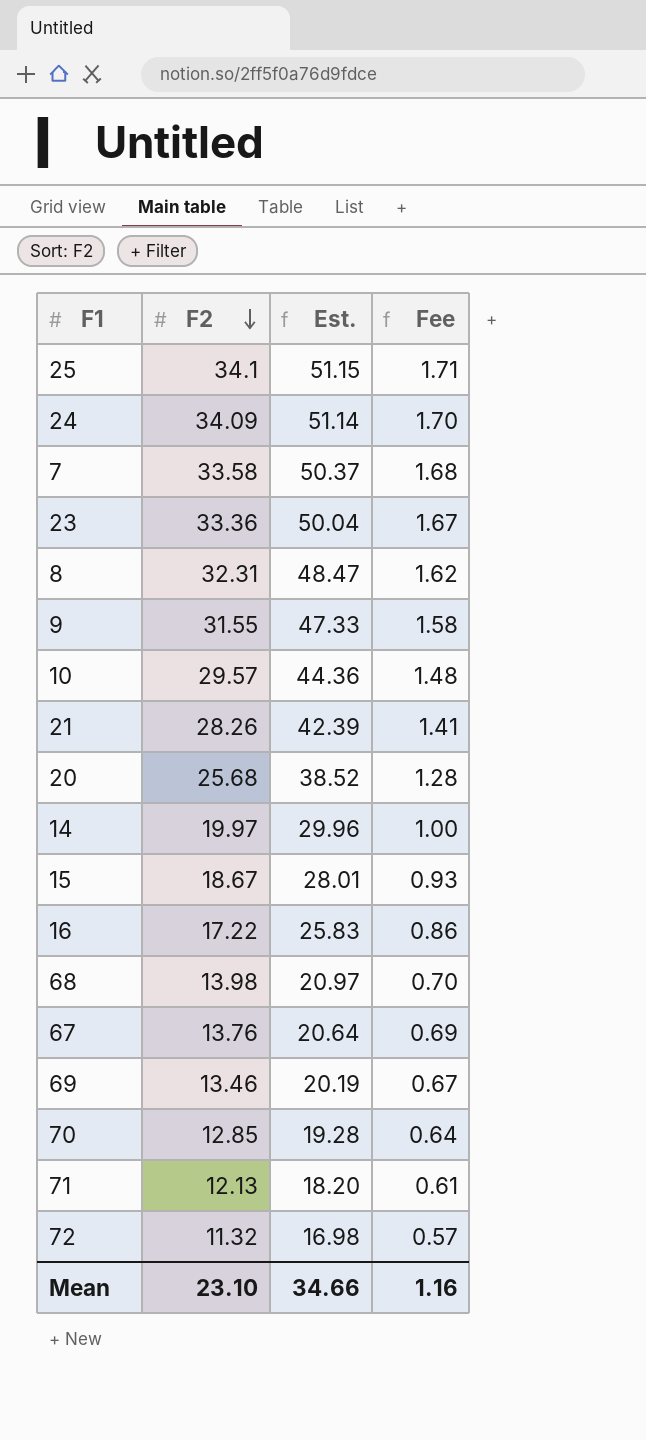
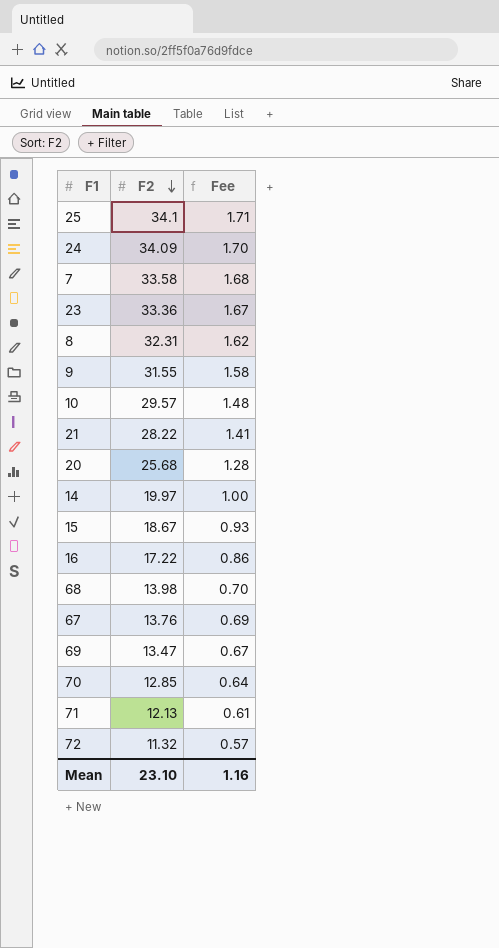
column Est. | formula: [F2] * 1.5 -> none
21 | F2: 28.26 -> 28.22
69 | F2: 13.46 -> 13.47

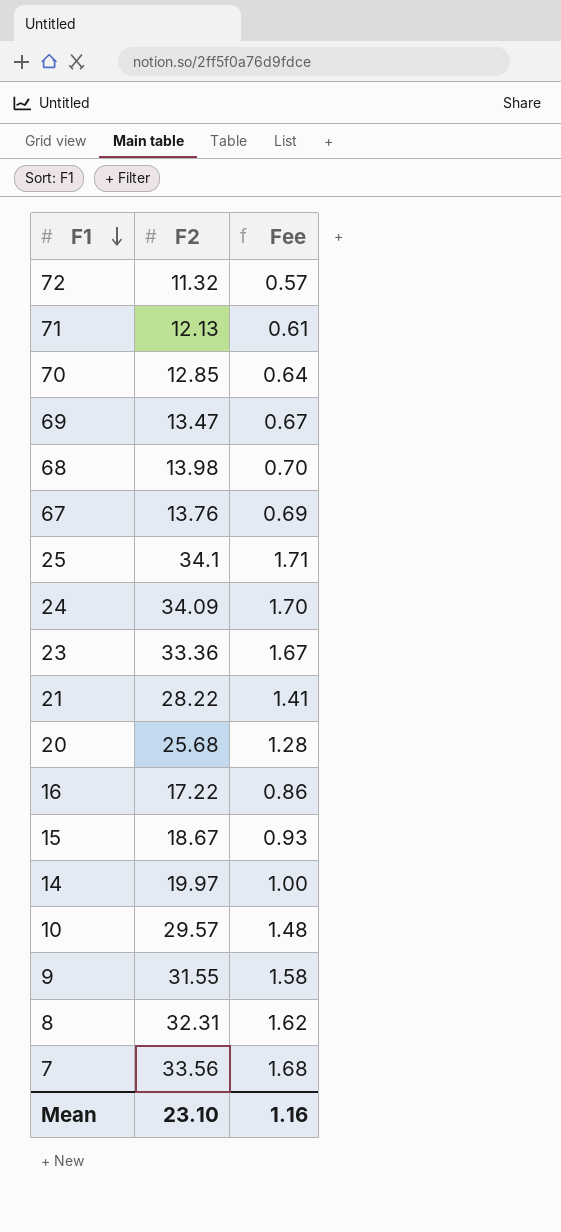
row order: F2 descending -> F1 descending
7 | F2: 33.58 -> 33.56

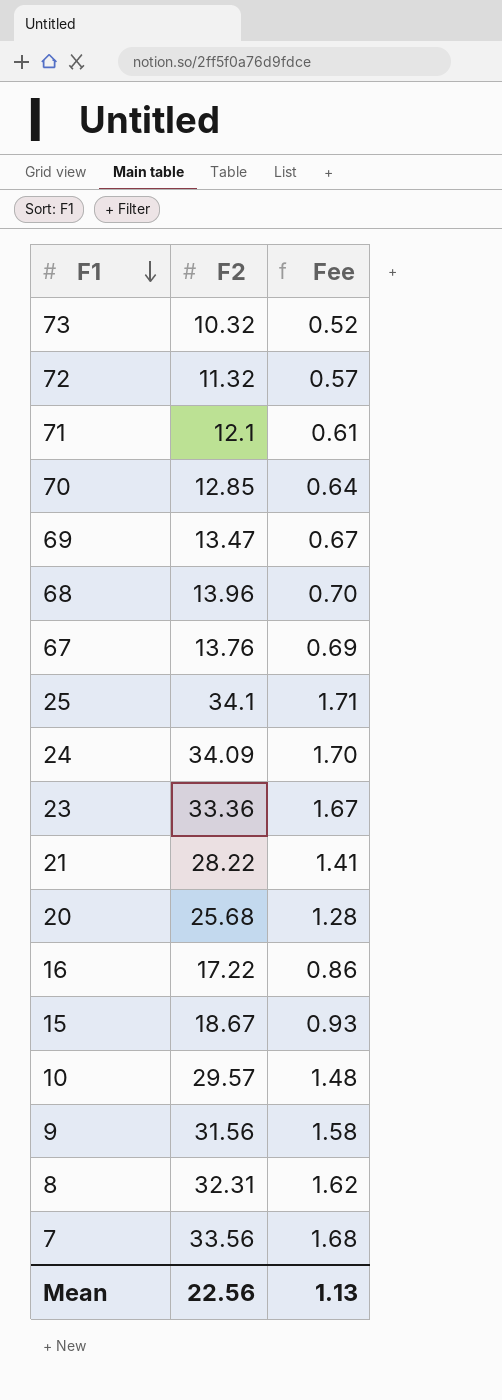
row 14: 19.97 | 1.00 -> none
row 73: none -> 10.32 | 0.52
71 | F2: 12.13 -> 12.1
68 | F2: 13.98 -> 13.96
9 | F2: 31.55 -> 31.56
Mean | F2: 23.10 -> 22.56
Mean | Fee: 1.16 -> 1.13

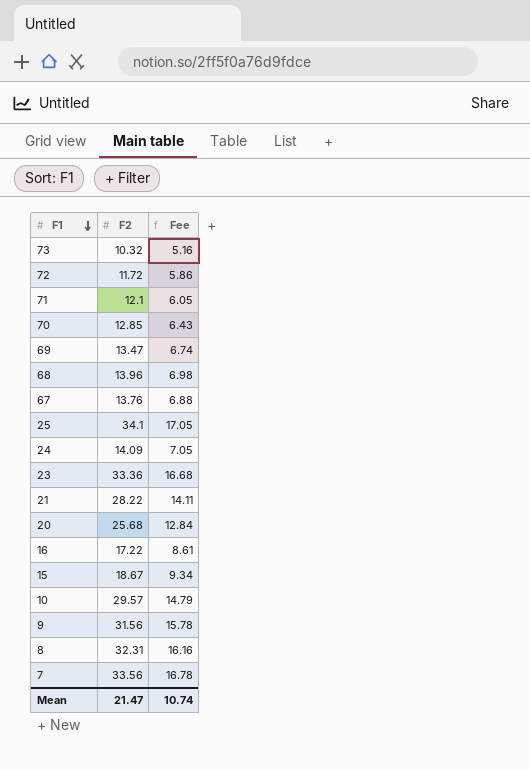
column Fee | formula: [F2] * 0.05 -> [F2] * 0.5
72 | F2: 11.32 -> 11.72
24 | F2: 34.09 -> 14.09
Mean | F2: 22.56 -> 21.47
Mean | Fee: 1.13 -> 10.74

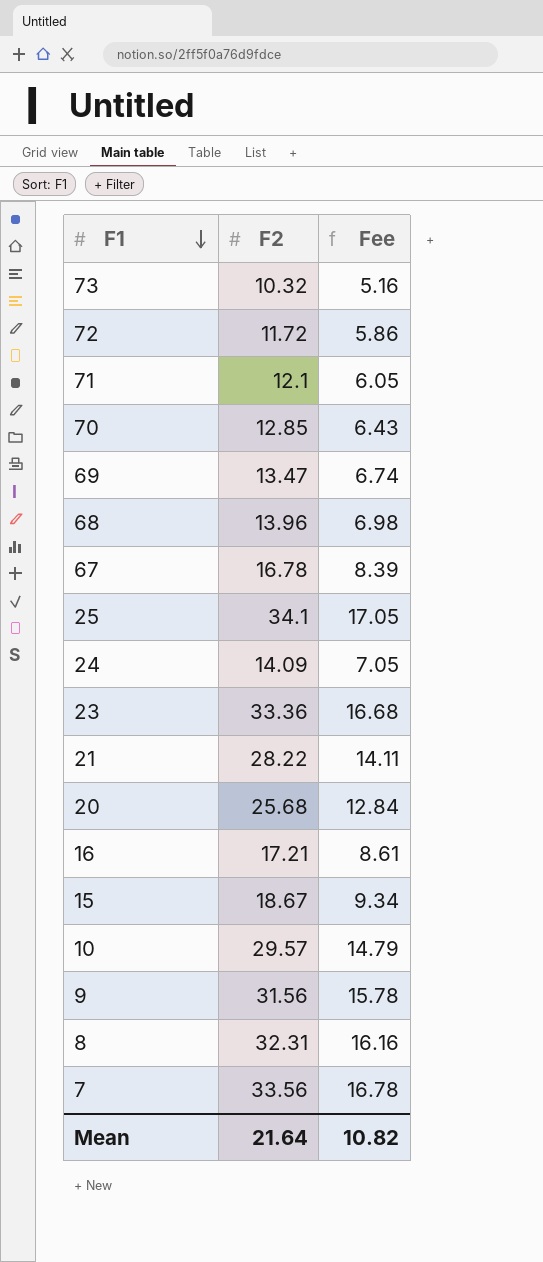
67 | F2: 13.76 -> 16.78
67 | Fee: 6.88 -> 8.39
16 | F2: 17.22 -> 17.21
Mean | F2: 21.47 -> 21.64
Mean | Fee: 10.74 -> 10.82

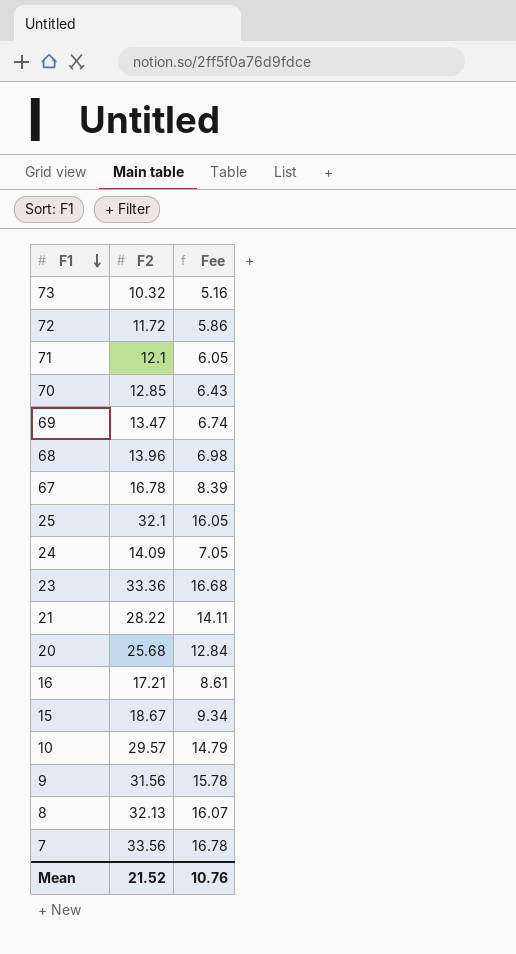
25 | F2: 34.1 -> 32.1
25 | Fee: 17.05 -> 16.05
8 | F2: 32.31 -> 32.13
8 | Fee: 16.16 -> 16.07
Mean | F2: 21.64 -> 21.52
Mean | Fee: 10.82 -> 10.76

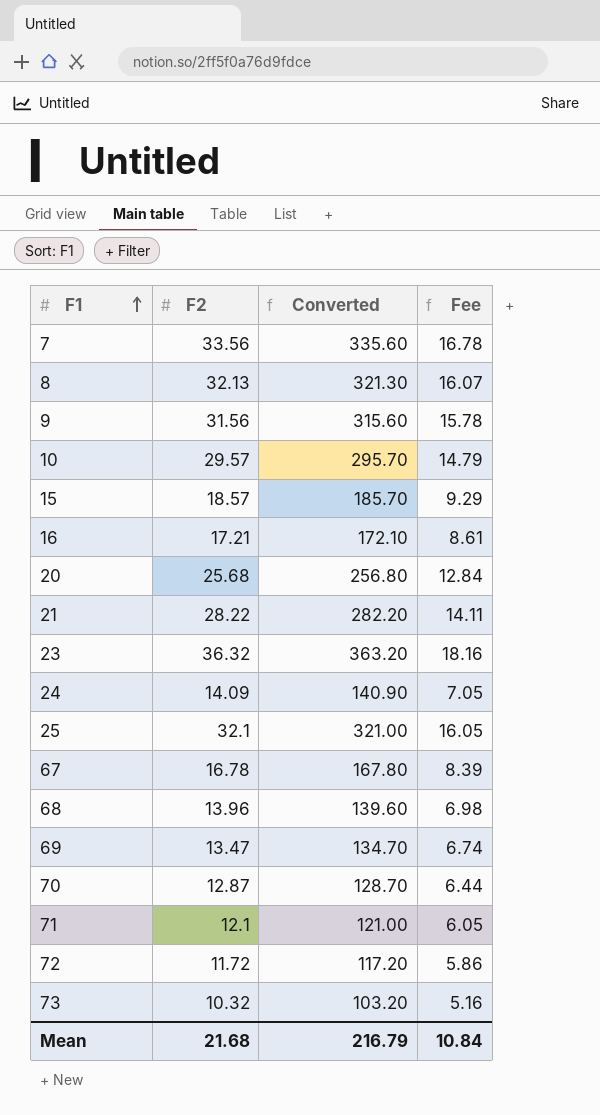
row order: F1 descending -> F1 ascending
column Converted | formula: none -> [F2] * 10
15 | F2: 18.67 -> 18.57
15 | Fee: 9.34 -> 9.29
23 | F2: 33.36 -> 36.32
23 | Fee: 16.68 -> 18.16
70 | F2: 12.85 -> 12.87
70 | Fee: 6.43 -> 6.44
Mean | F2: 21.52 -> 21.68
Mean | Fee: 10.76 -> 10.84

